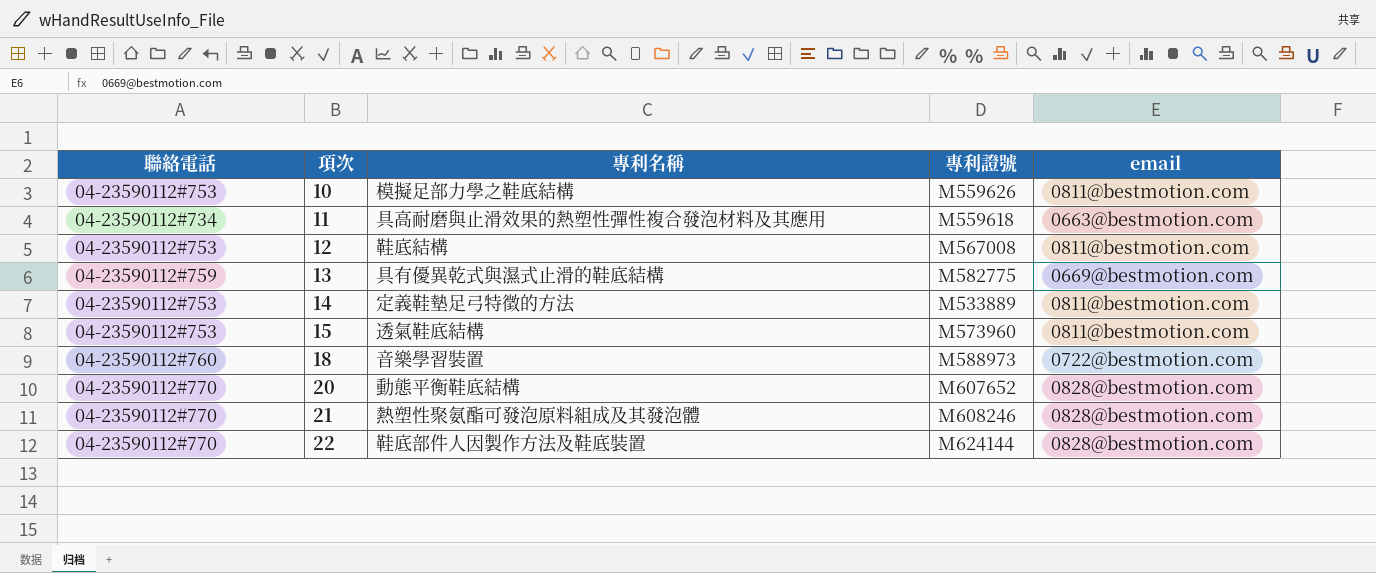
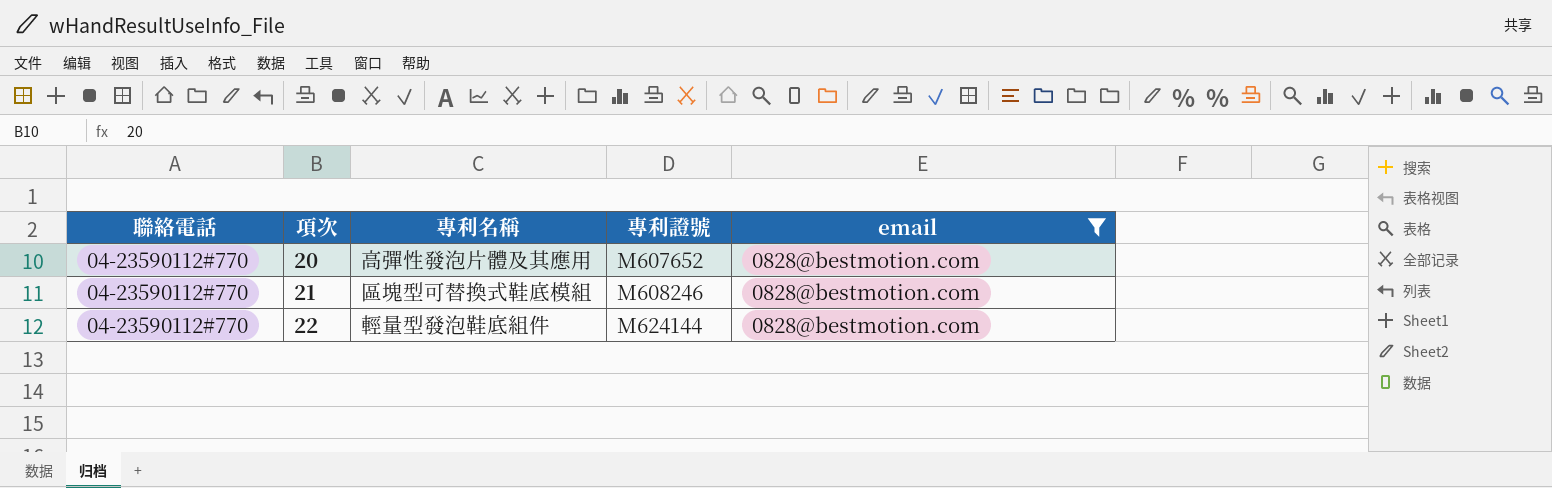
filter: none -> email = 0828@bestmotion.com
20 | 專利名稱: 動態平衡鞋底結構 -> 高彈性發泡片體及其應用
21 | 專利名稱: 熱塑性聚氨酯可發泡原料組成及其發泡體 -> 區塊型可替換式鞋底模組
22 | 專利名稱: 鞋底部件人因製作方法及鞋底裝置 -> 輕量型發泡鞋底組件

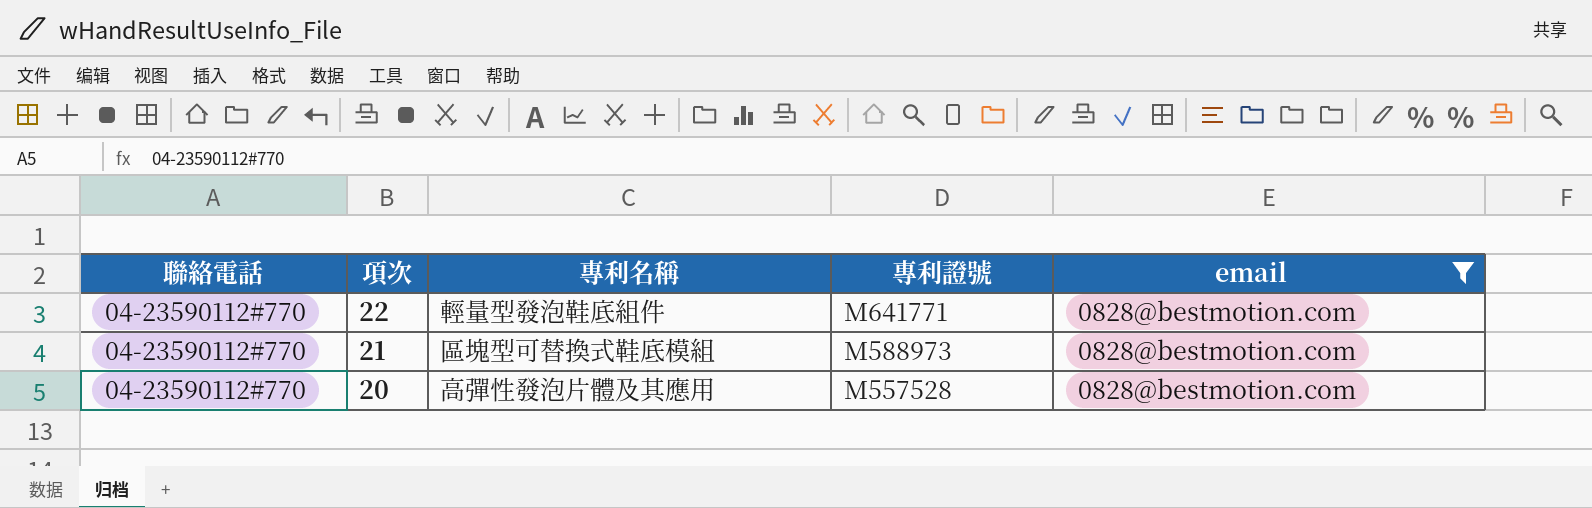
row order: 項次 ascending -> 項次 descending
22 | 專利證號: M624144 -> M641771
21 | 專利證號: M608246 -> M588973
20 | 專利證號: M607652 -> M557528

